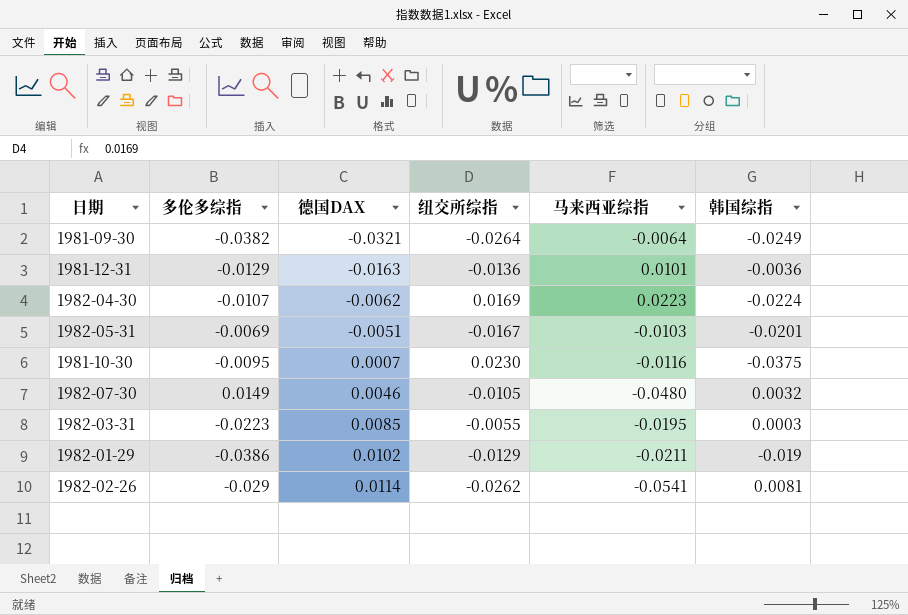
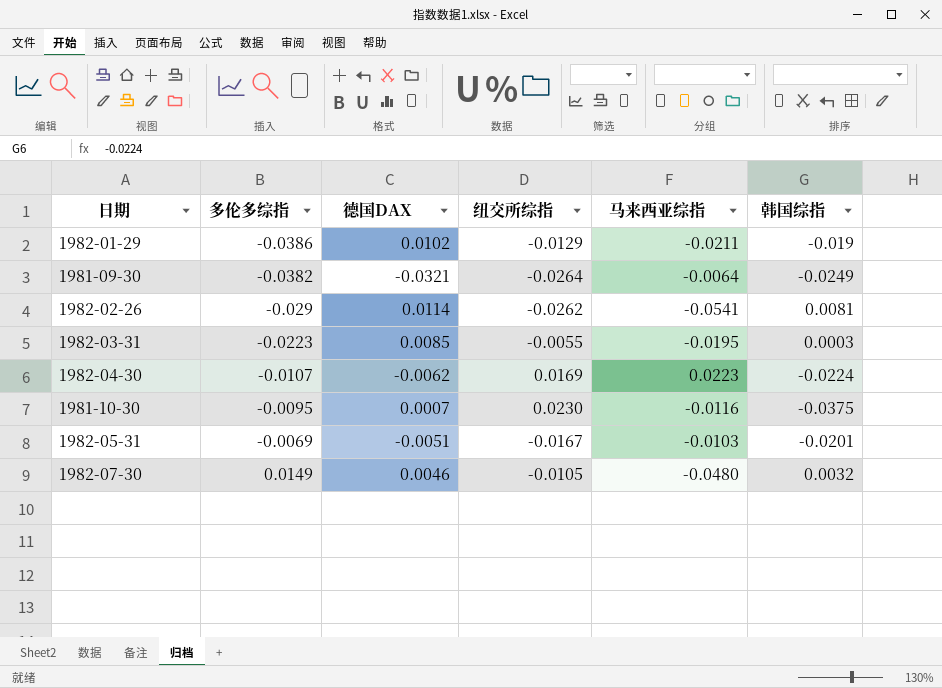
row order: 德国DAX ascending -> 多伦多综指 ascending
row 1981-12-31: -0.0129 | -0.0163 | -0.0136 | 0.0101 | -0.0036 -> none

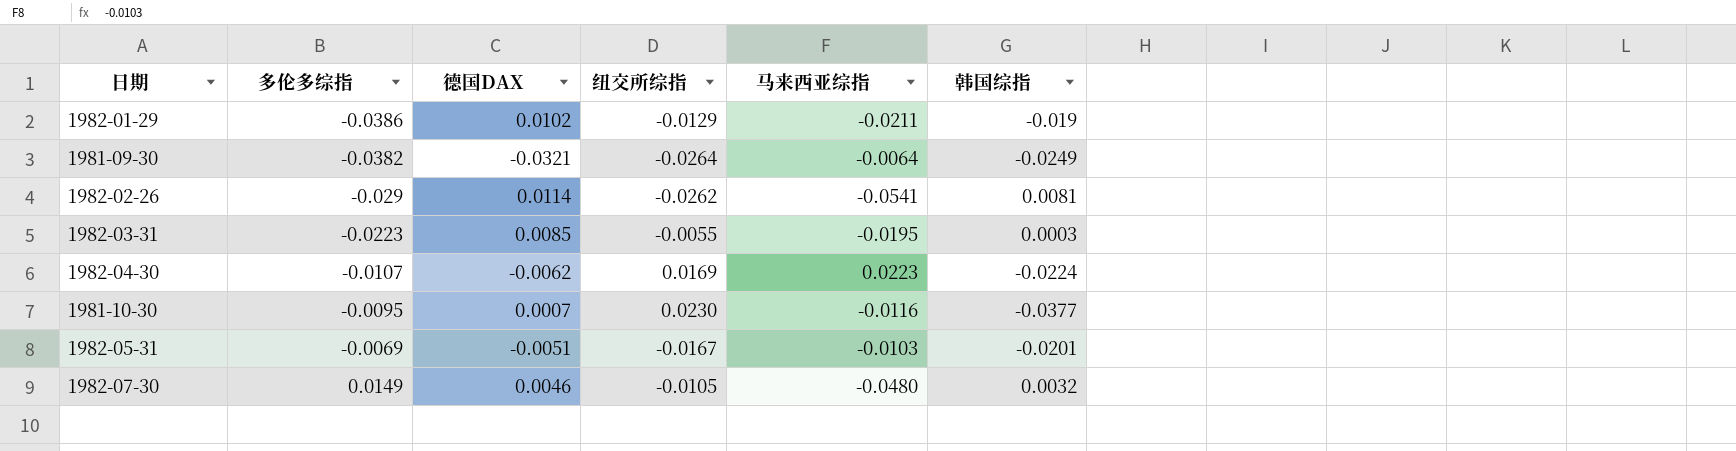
1981-10-30 | 韩国综指: -0.0375 -> -0.0377

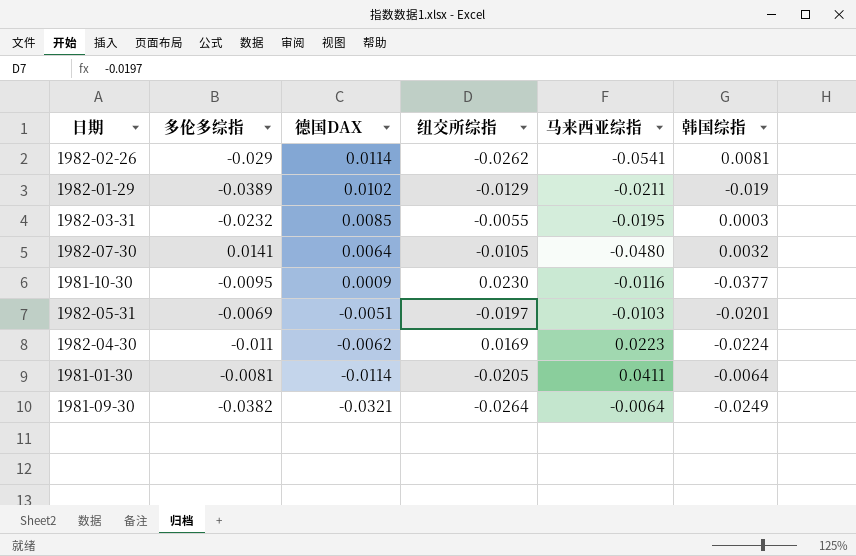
row order: 多伦多综指 ascending -> 德国DAX descending
1982-01-29 | 多伦多综指: -0.0386 -> -0.0389
1982-03-31 | 多伦多综指: -0.0223 -> -0.0232
1982-07-30 | 多伦多综指: 0.0149 -> 0.0141
1982-07-30 | 德国DAX: 0.0046 -> 0.0064
1981-10-30 | 德国DAX: 0.0007 -> 0.0009
1982-05-31 | 纽交所综指: -0.0167 -> -0.0197
1982-04-30 | 多伦多综指: -0.0107 -> -0.011
row 1981-01-30: none -> -0.0081 | -0.0114 | -0.0205 | 0.0411 | -0.0064

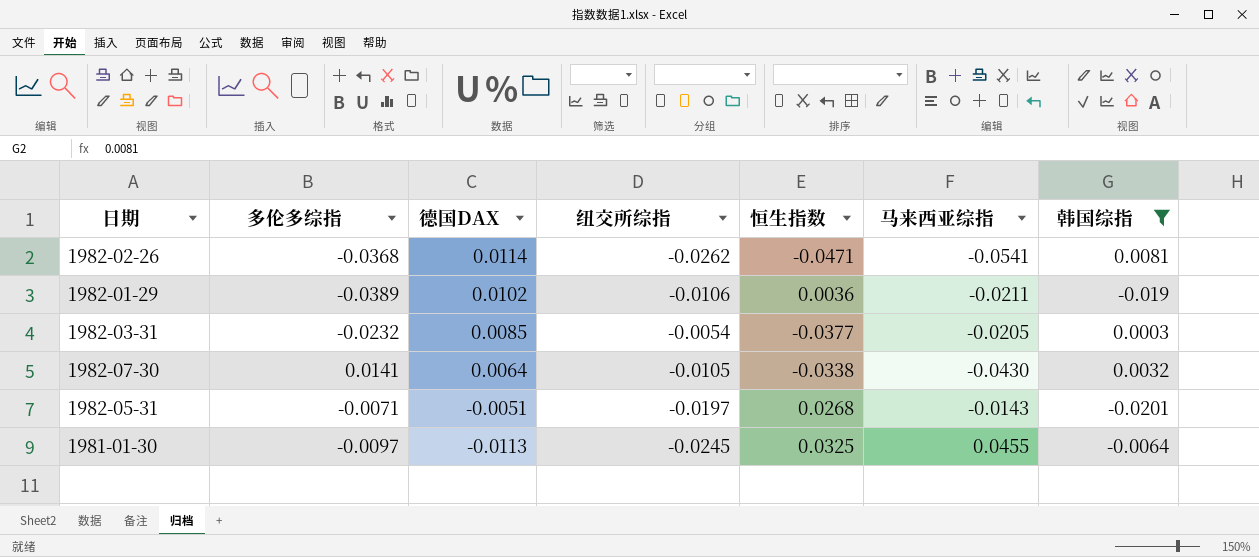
filter: none -> 韩国综指 >= -0.0201
column 恒生指数 | position: none -> 5
1982-02-26 | 多伦多综指: -0.029 -> -0.0368
1982-01-29 | 纽交所综指: -0.0129 -> -0.0106
1982-03-31 | 纽交所综指: -0.0055 -> -0.0054
1982-03-31 | 马来西亚综指: -0.0195 -> -0.0205
1982-07-30 | 马来西亚综指: -0.0480 -> -0.0430
1982-05-31 | 多伦多综指: -0.0069 -> -0.0071
1982-05-31 | 马来西亚综指: -0.0103 -> -0.0143
1981-01-30 | 多伦多综指: -0.0081 -> -0.0097
1981-01-30 | 德国DAX: -0.0114 -> -0.0113
1981-01-30 | 纽交所综指: -0.0205 -> -0.0245
1981-01-30 | 马来西亚综指: 0.0411 -> 0.0455

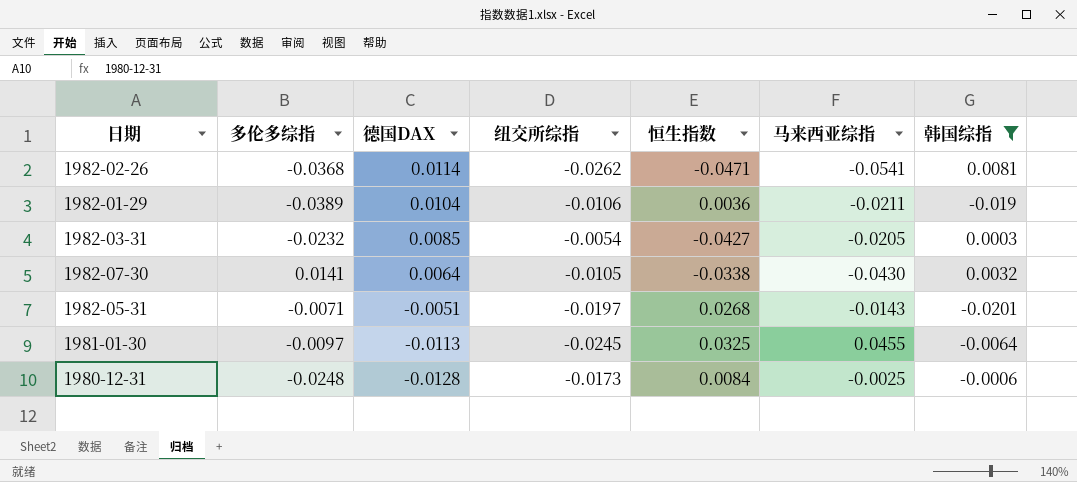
1982-01-29 | 德国DAX: 0.0102 -> 0.0104
1982-03-31 | 恒生指数: -0.0377 -> -0.0427
row 1980-12-31: none -> -0.0248 | -0.0128 | -0.0173 | 0.0084 | -0.0025 | -0.0006

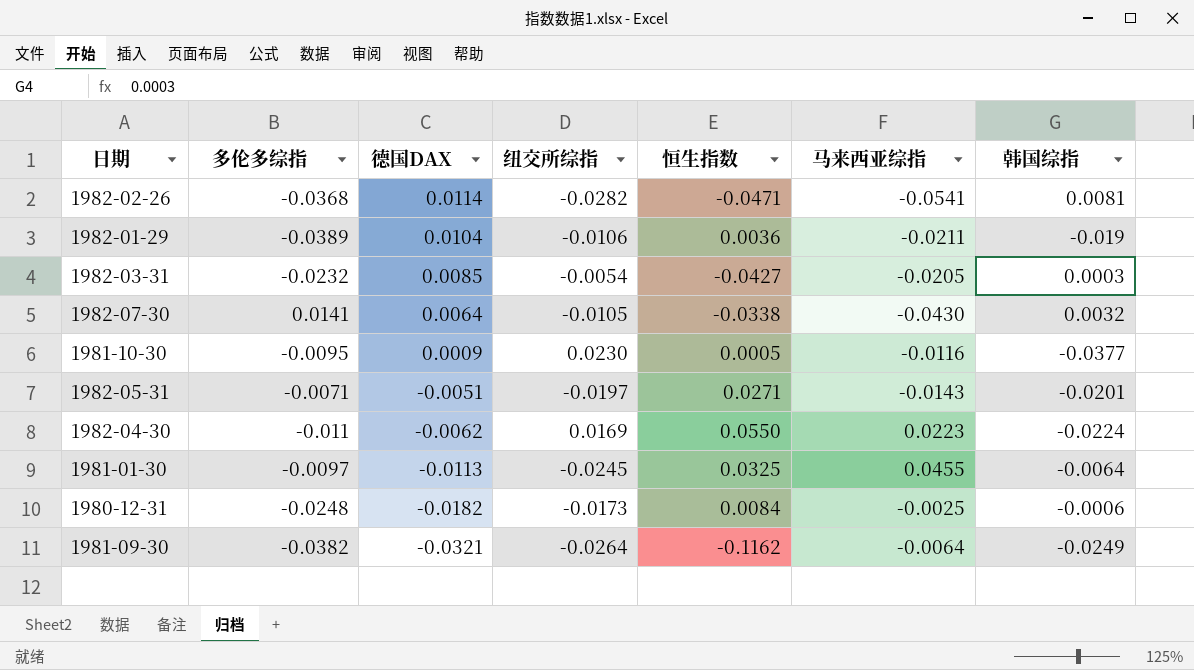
filter: 韩国综指 >= -0.0201 -> none
1982-02-26 | 纽交所综指: -0.0262 -> -0.0282
1982-05-31 | 恒生指数: 0.0268 -> 0.0271
1980-12-31 | 德国DAX: -0.0128 -> -0.0182

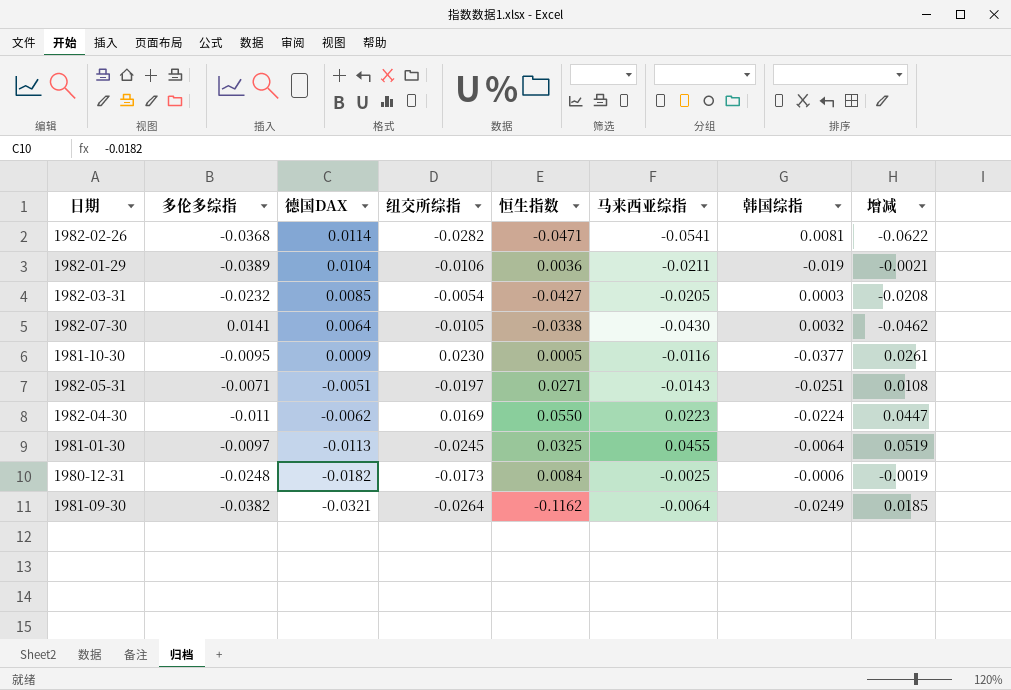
column 增减 | formula: none -> [马来西亚综指] - [韩国综指]
1982-05-31 | 韩国综指: -0.0201 -> -0.0251

